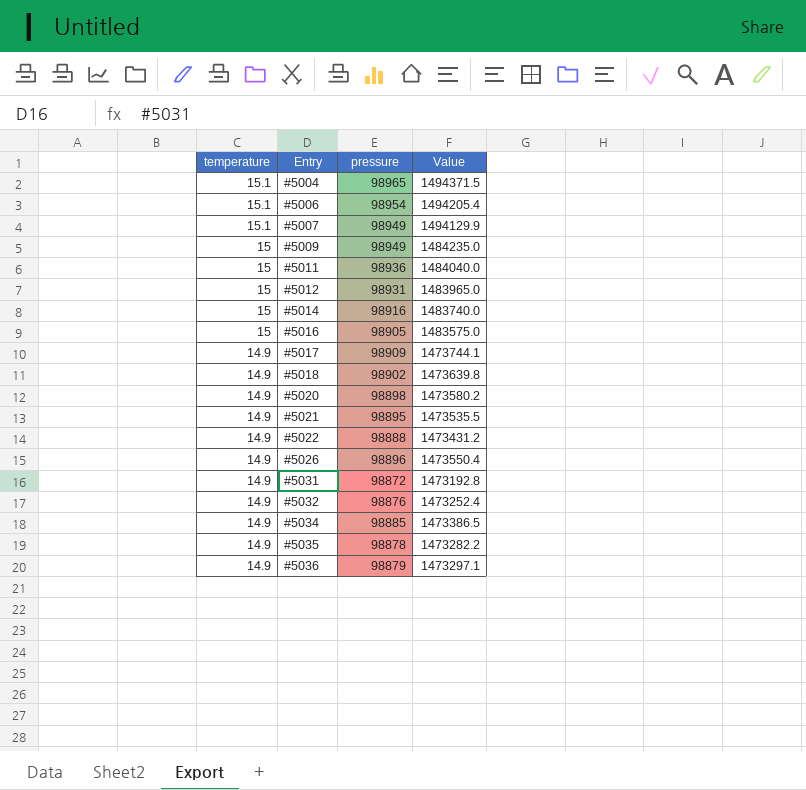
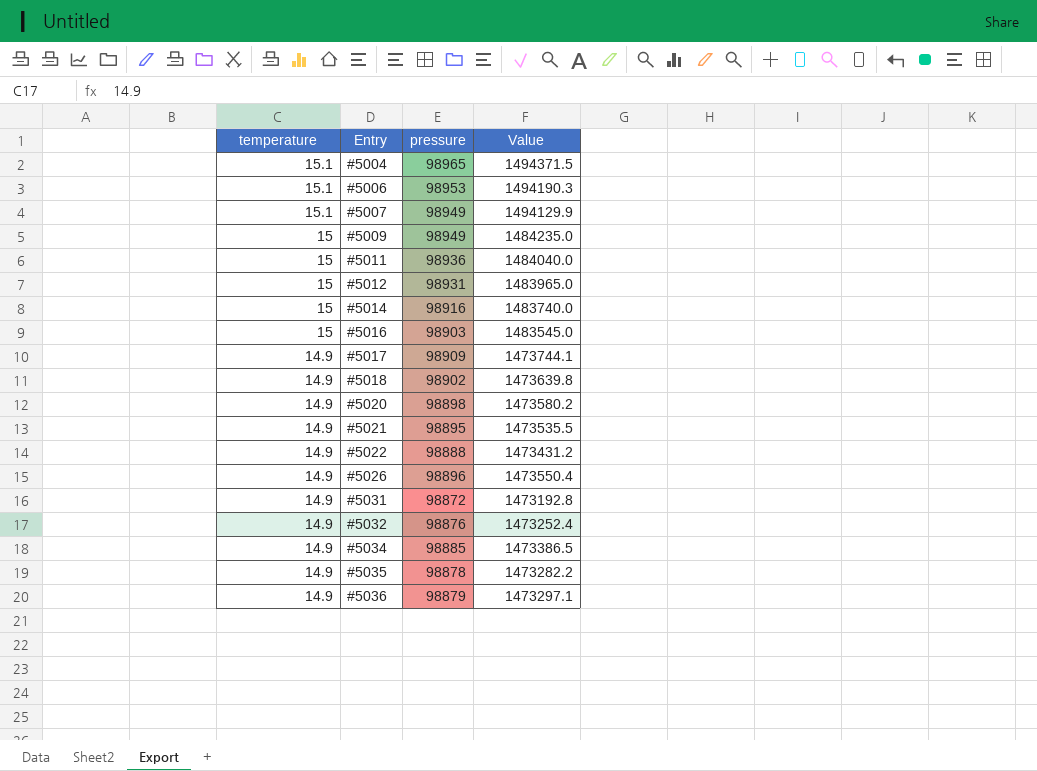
#5006 | pressure: 98954 -> 98953
#5006 | Value: 1494205.4 -> 1494190.3
#5016 | pressure: 98905 -> 98903
#5016 | Value: 1483575.0 -> 1483545.0

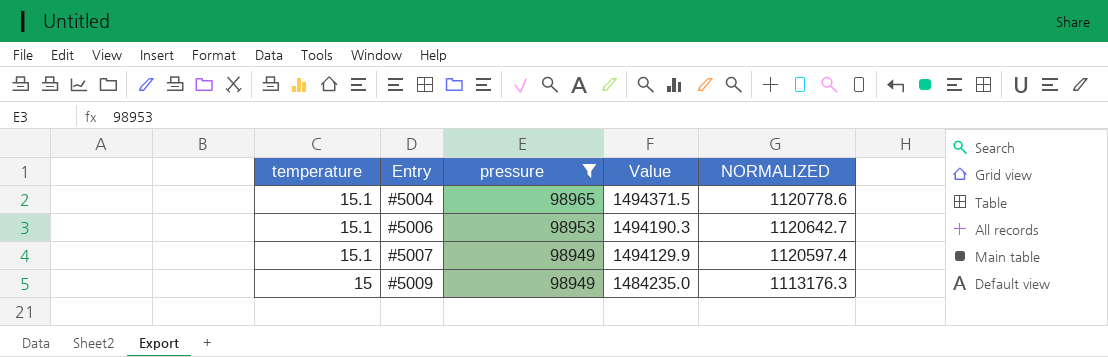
filter: none -> pressure >= 98949
column NORMALIZED | formula: none -> [Value] * 0.75

